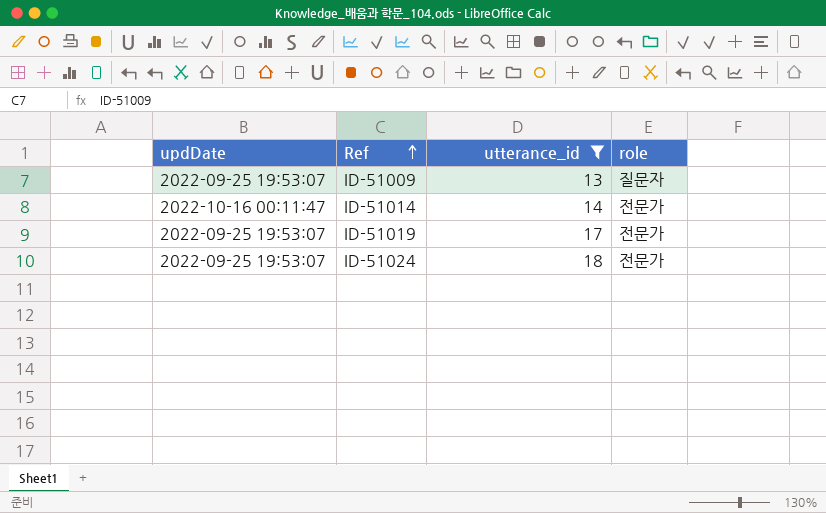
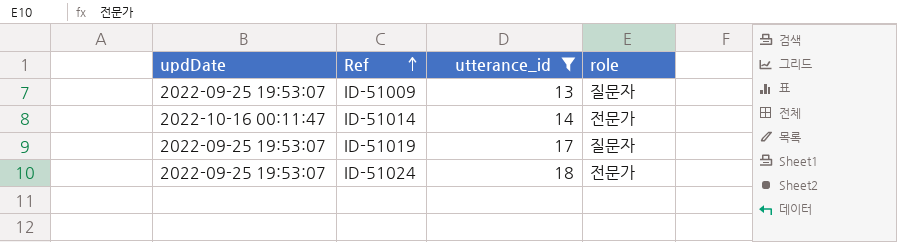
ID-51019 | role: 전문가 -> 질문자

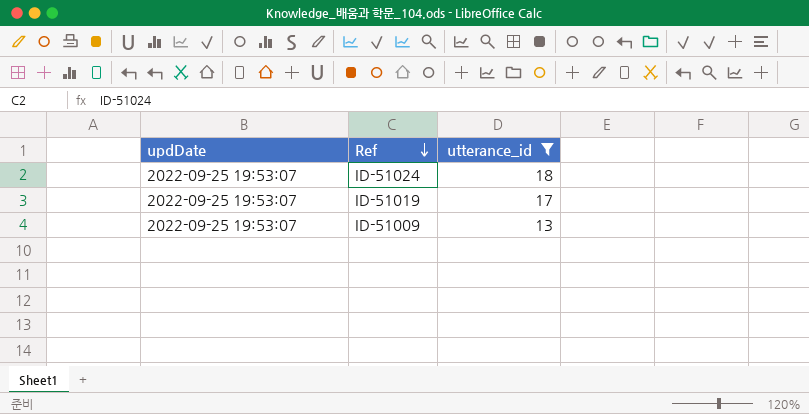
row order: Ref ascending -> Ref descending
column role | position: 4 -> none
row ID-51014: 2022-10-16 00:11:47 | 14 | 전문가 -> none

